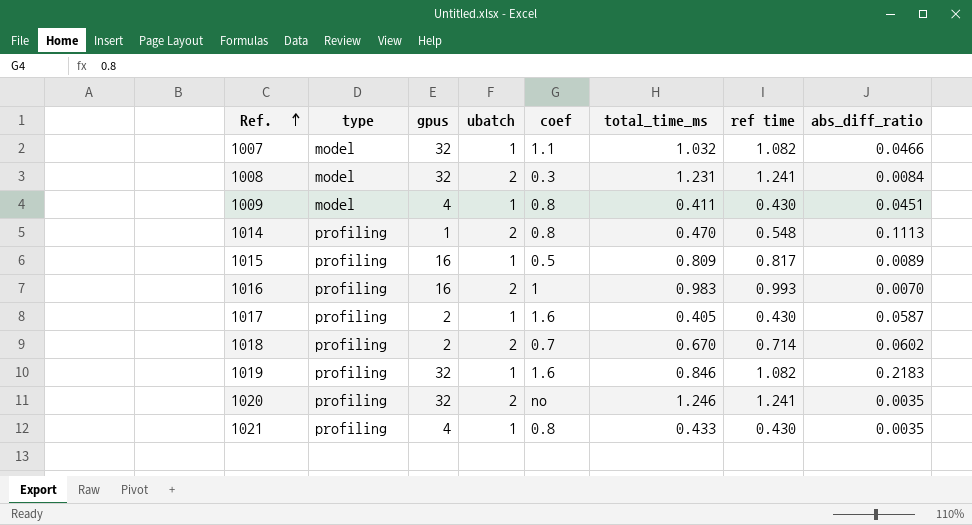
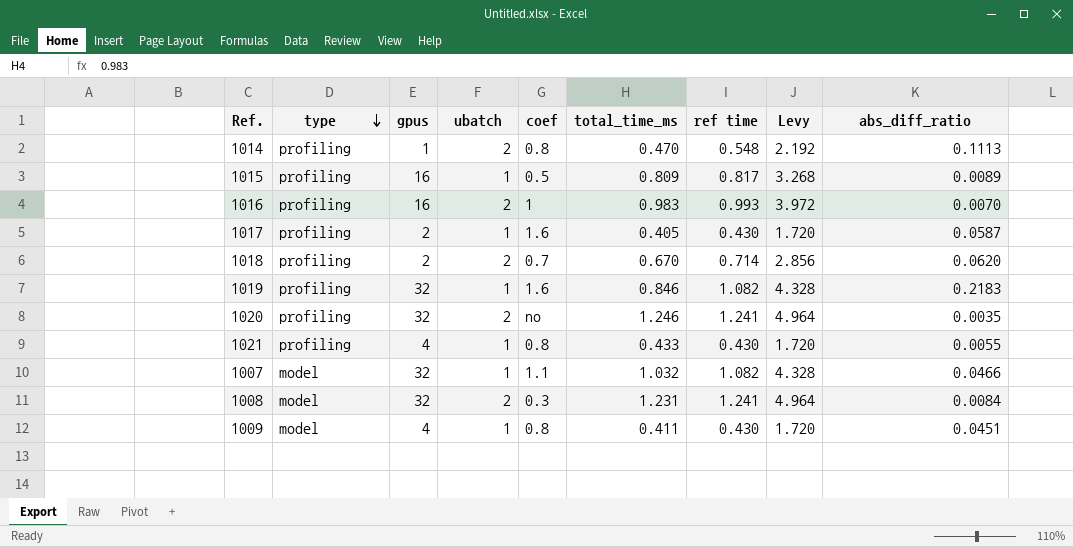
row order: Ref. ascending -> type descending
column Levy | formula: none -> [ref time] * 4
1018 | abs_diff_ratio: 0.0602 -> 0.0620
1021 | abs_diff_ratio: 0.0035 -> 0.0055

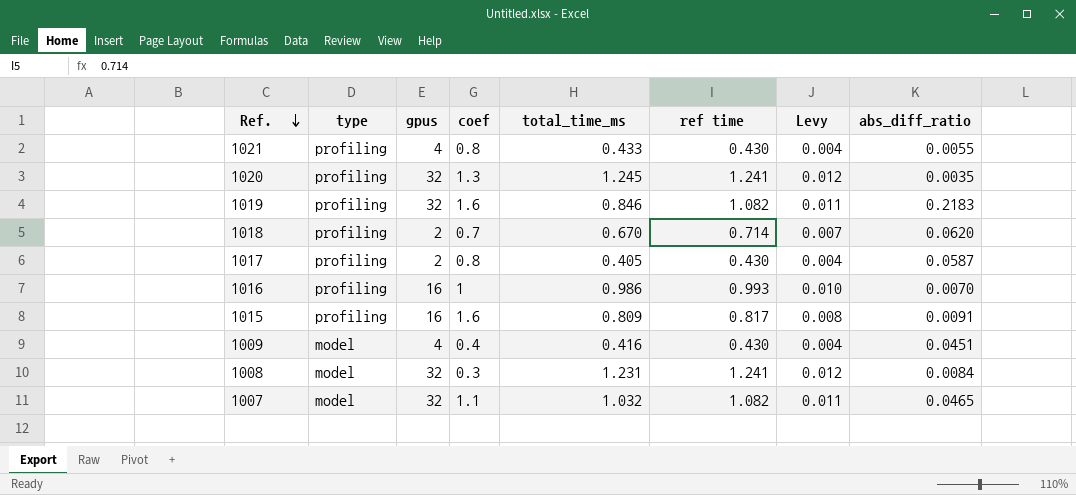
row order: type descending -> Ref. descending
column ubatch | position: 4 -> none
column Levy | formula: [ref time] * 4 -> [ref time] * 0.01
row 1014: profiling | 1 | 2 | 0.8 | 0.470 | 0.548 | 2.192 | 0.1113 -> none
1020 | coef: no -> 1.3
1020 | total_time_ms: 1.246 -> 1.245
1017 | coef: 1.6 -> 0.8
1016 | total_time_ms: 0.983 -> 0.986
1015 | coef: 0.5 -> 1.6
1015 | abs_diff_ratio: 0.0089 -> 0.0091
1009 | coef: 0.8 -> 0.4
1009 | total_time_ms: 0.411 -> 0.416
1007 | abs_diff_ratio: 0.0466 -> 0.0465

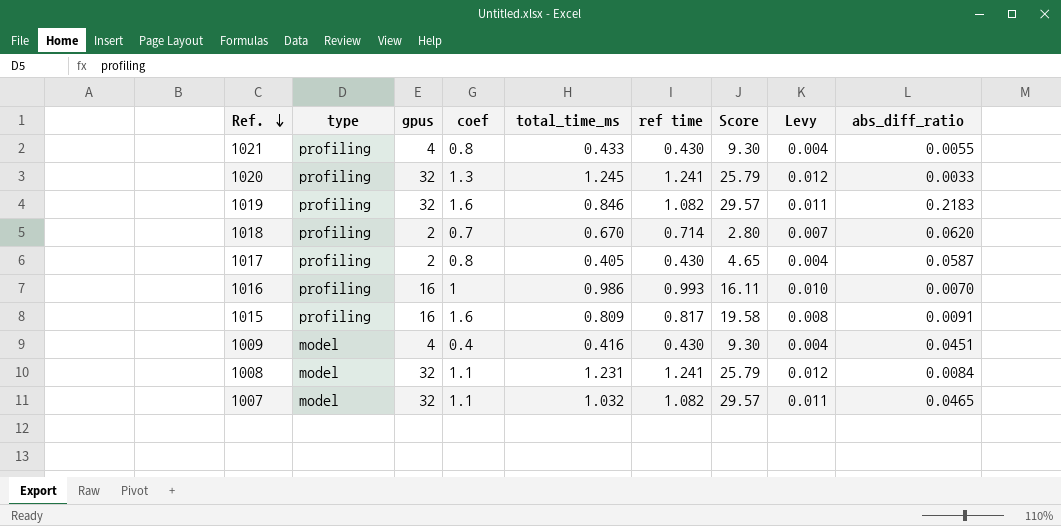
column Score | formula: none -> [gpus] / [ref time]
1020 | abs_diff_ratio: 0.0035 -> 0.0033
1008 | coef: 0.3 -> 1.1

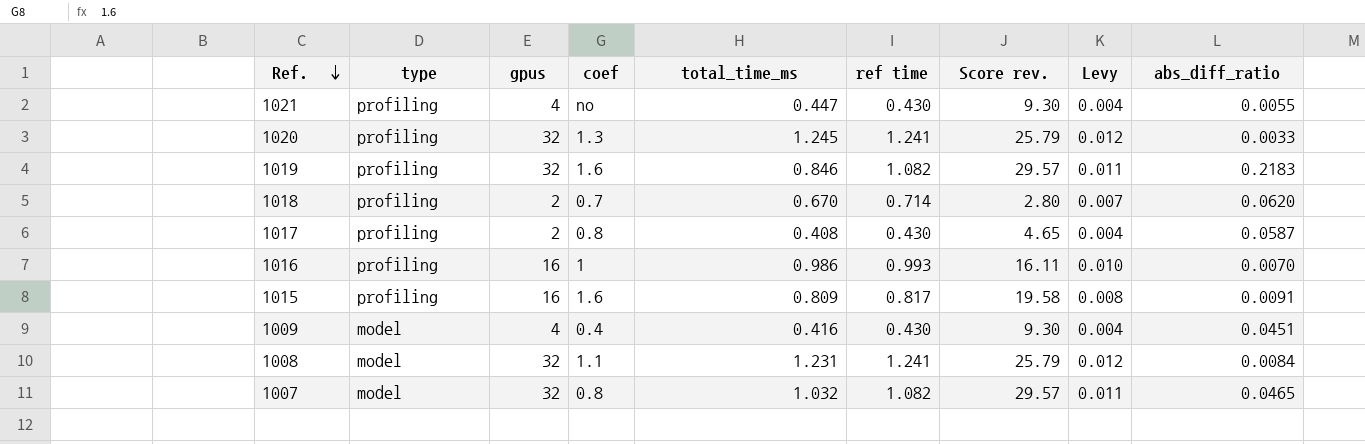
column name: Score -> Score rev.
1021 | coef: 0.8 -> no
1021 | total_time_ms: 0.433 -> 0.447
1017 | total_time_ms: 0.405 -> 0.408
1007 | coef: 1.1 -> 0.8

